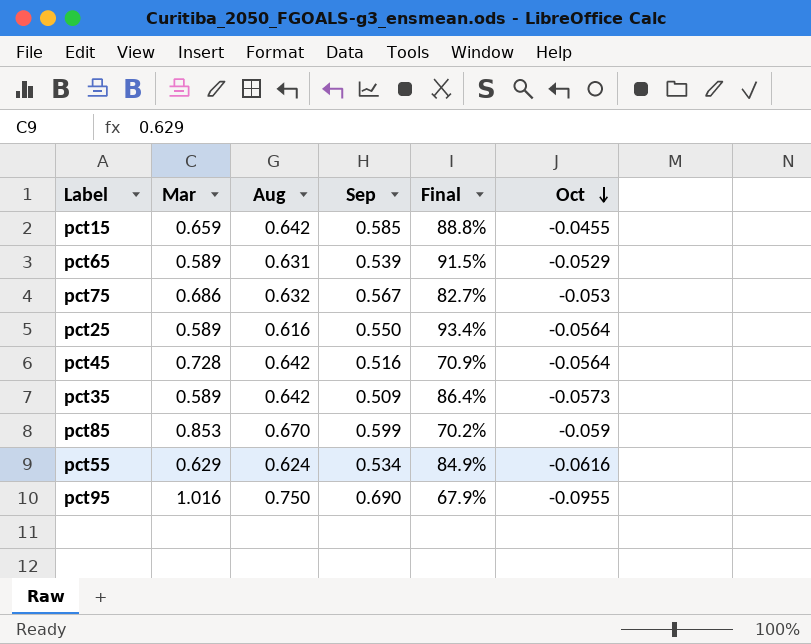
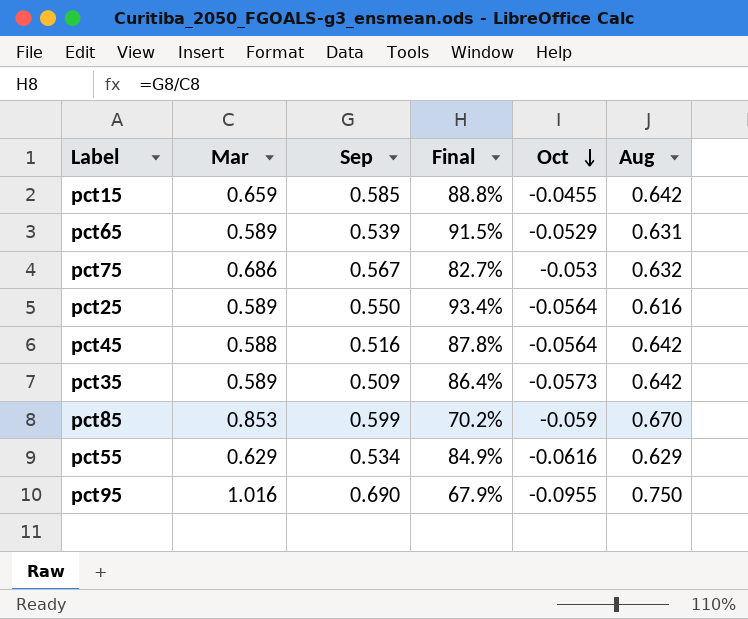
column Aug | position: 3 -> 6
pct45 | Mar: 0.728 -> 0.588
pct45 | Final: 70.9% -> 87.8%
pct55 | Aug: 0.624 -> 0.629

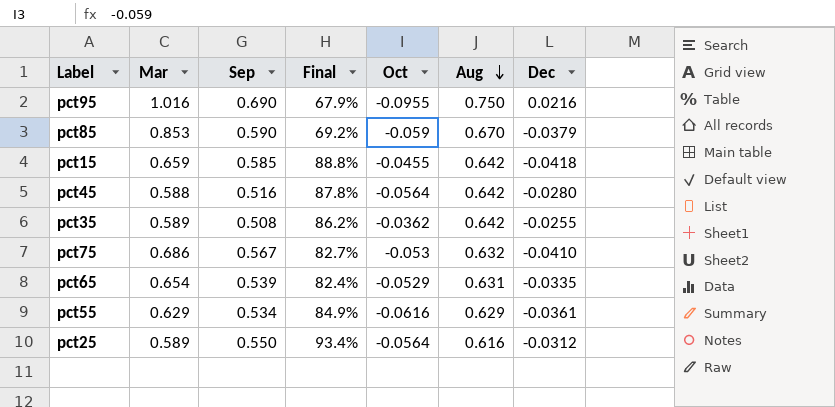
row order: Oct descending -> Aug descending
column Dec | position: none -> 7
pct85 | Sep: 0.599 -> 0.590
pct85 | Final: 70.2% -> 69.2%
pct35 | Sep: 0.509 -> 0.508
pct35 | Final: 86.4% -> 86.2%
pct35 | Oct: -0.0573 -> -0.0362
pct65 | Mar: 0.589 -> 0.654
pct65 | Final: 91.5% -> 82.4%

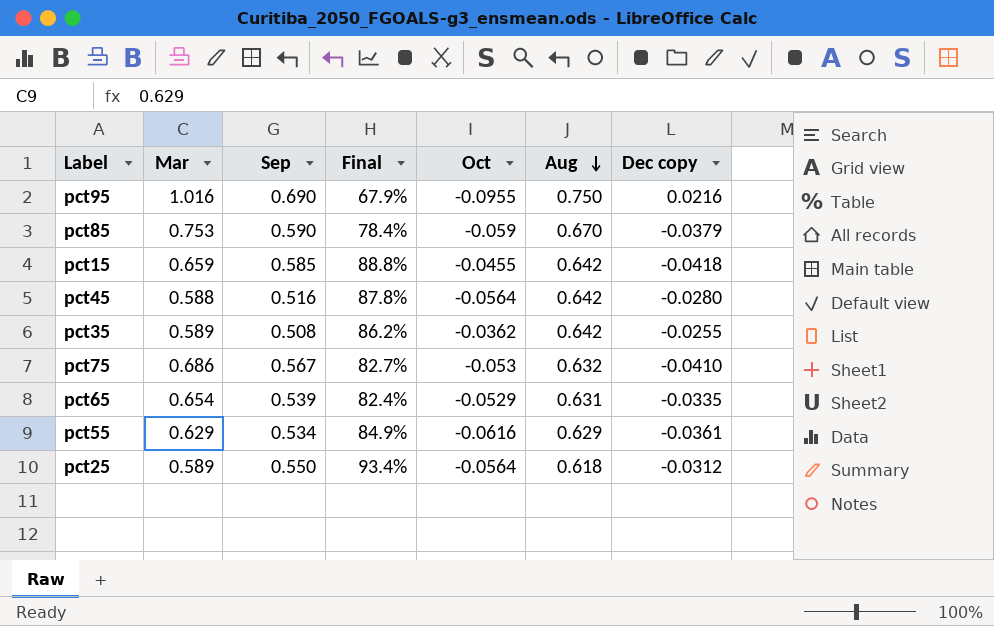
column name: Dec -> Dec copy
pct85 | Mar: 0.853 -> 0.753
pct85 | Final: 69.2% -> 78.4%
pct25 | Aug: 0.616 -> 0.618

